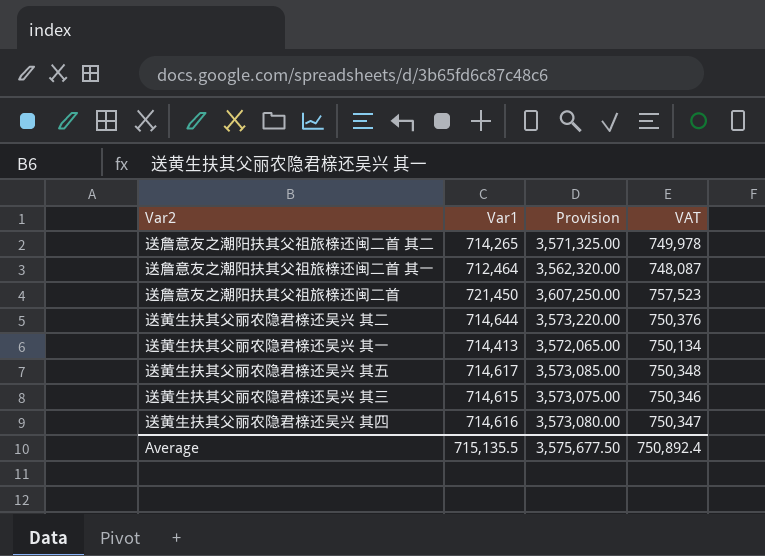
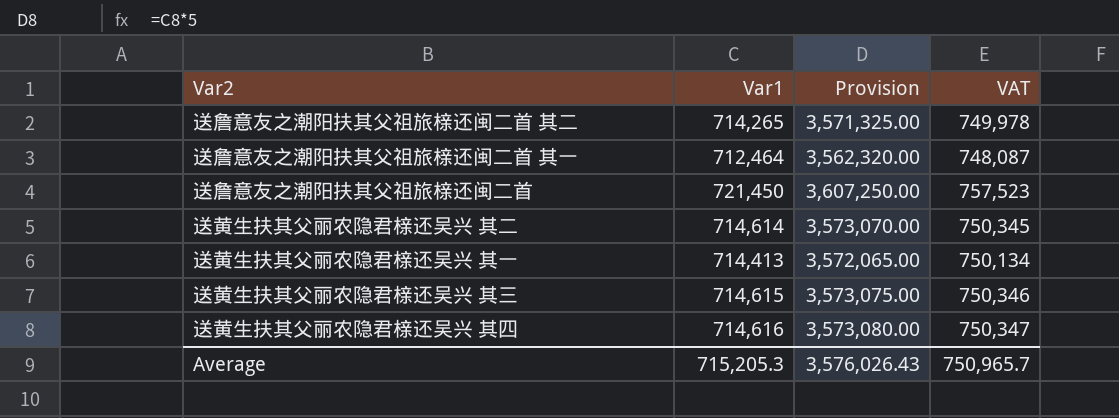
row 送黄生扶其父丽农隐君榇还吴兴 其五: 714,617 | 3,573,085.00 | 750,348 -> none
送黄生扶其父丽农隐君榇还吴兴 其二 | Var1: 714,644 -> 714,614
送黄生扶其父丽农隐君榇还吴兴 其二 | Provision: 3,573,220.00 -> 3,573,070.00
送黄生扶其父丽农隐君榇还吴兴 其二 | VAT: 750,376 -> 750,345
Average | Var1: 715,135.5 -> 715,205.3
Average | Provision: 3,575,677.50 -> 3,576,026.43
Average | VAT: 750,892.4 -> 750,965.7

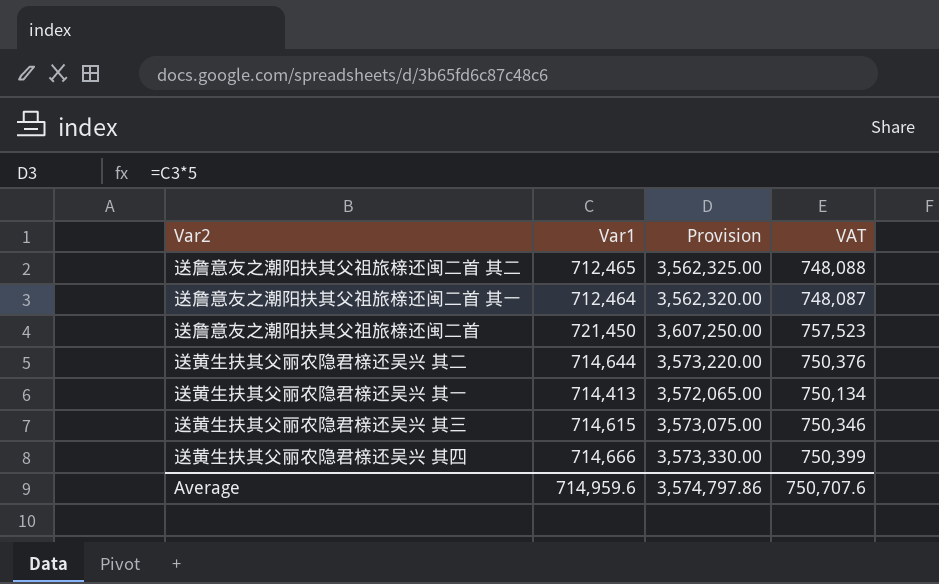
送詹意友之潮阳扶其父祖旅榇还闽二首 其二 | Var1: 714,265 -> 712,465
送詹意友之潮阳扶其父祖旅榇还闽二首 其二 | Provision: 3,571,325.00 -> 3,562,325.00
送詹意友之潮阳扶其父祖旅榇还闽二首 其二 | VAT: 749,978 -> 748,088
送黄生扶其父丽农隐君榇还吴兴 其二 | Var1: 714,614 -> 714,644
送黄生扶其父丽农隐君榇还吴兴 其二 | Provision: 3,573,070.00 -> 3,573,220.00
送黄生扶其父丽农隐君榇还吴兴 其二 | VAT: 750,345 -> 750,376
送黄生扶其父丽农隐君榇还吴兴 其四 | Var1: 714,616 -> 714,666
送黄生扶其父丽农隐君榇还吴兴 其四 | Provision: 3,573,080.00 -> 3,573,330.00
送黄生扶其父丽农隐君榇还吴兴 其四 | VAT: 750,347 -> 750,399
Average | Var1: 715,205.3 -> 714,959.6
Average | Provision: 3,576,026.43 -> 3,574,797.86
Average | VAT: 750,965.7 -> 750,707.6

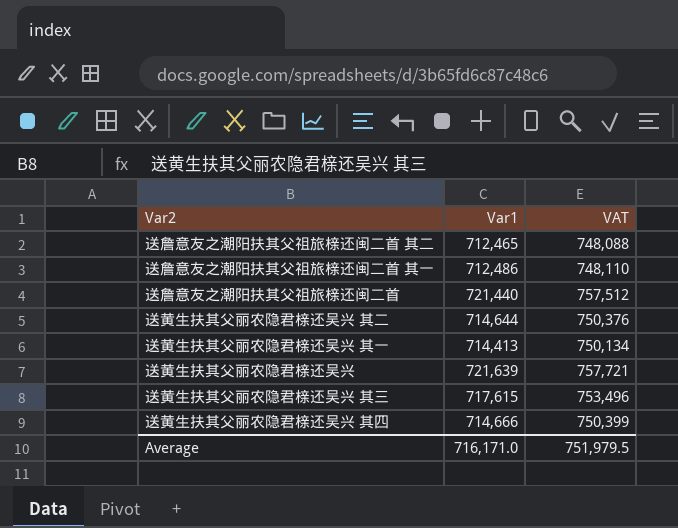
column Provision | formula: [Var1] * 5 -> none
送詹意友之潮阳扶其父祖旅榇还闽二首 其一 | Var1: 712,464 -> 712,486
送詹意友之潮阳扶其父祖旅榇还闽二首 其一 | VAT: 748,087 -> 748,110
送詹意友之潮阳扶其父祖旅榇还闽二首 | Var1: 721,450 -> 721,440
送詹意友之潮阳扶其父祖旅榇还闽二首 | VAT: 757,523 -> 757,512
row 送黄生扶其父丽农隐君榇还吴兴: none -> 721,639 | 757,721
送黄生扶其父丽农隐君榇还吴兴 其三 | Var1: 714,615 -> 717,615
送黄生扶其父丽农隐君榇还吴兴 其三 | VAT: 750,346 -> 753,496
Average | Var1: 714,959.6 -> 716,171.0
Average | VAT: 750,707.6 -> 751,979.5

